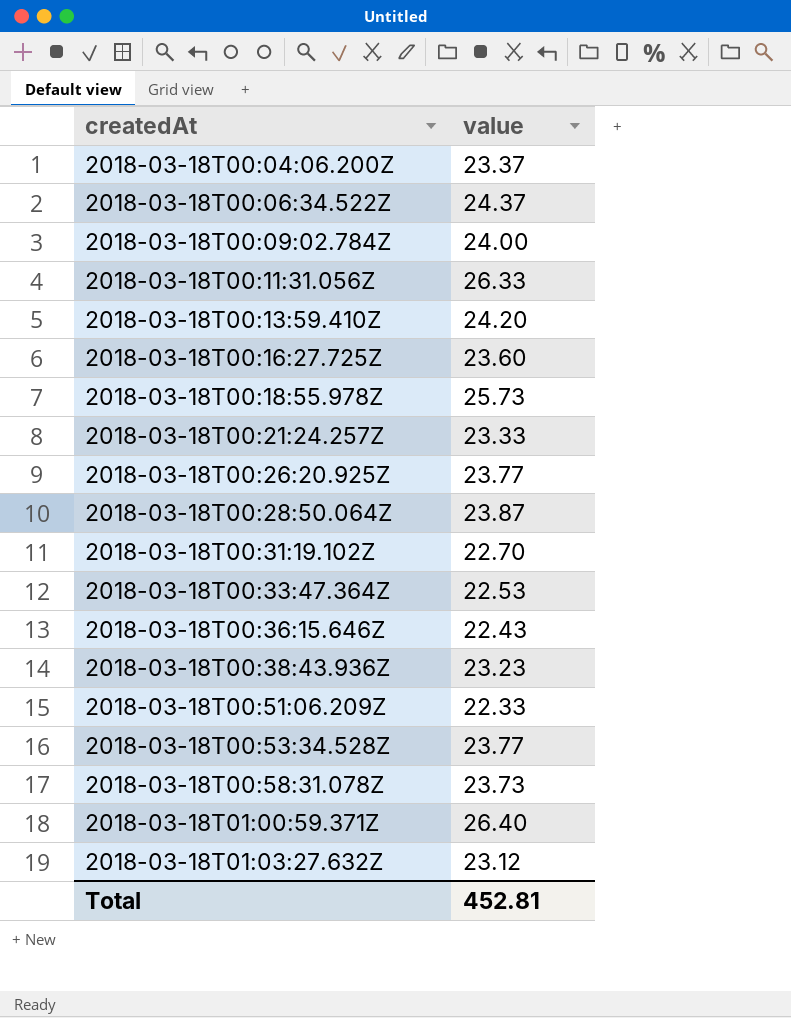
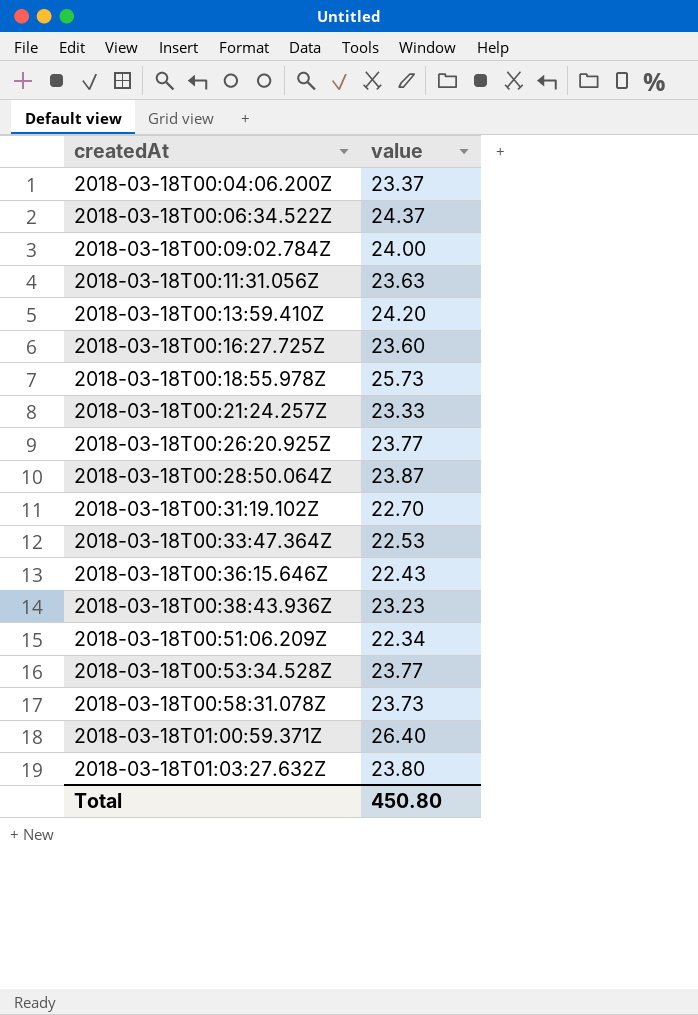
2018-03-18T00:11:31.056Z | value: 26.33 -> 23.63
2018-03-18T00:51:06.209Z | value: 22.33 -> 22.34
2018-03-18T01:03:27.632Z | value: 23.12 -> 23.80
Total | value: 452.81 -> 450.80

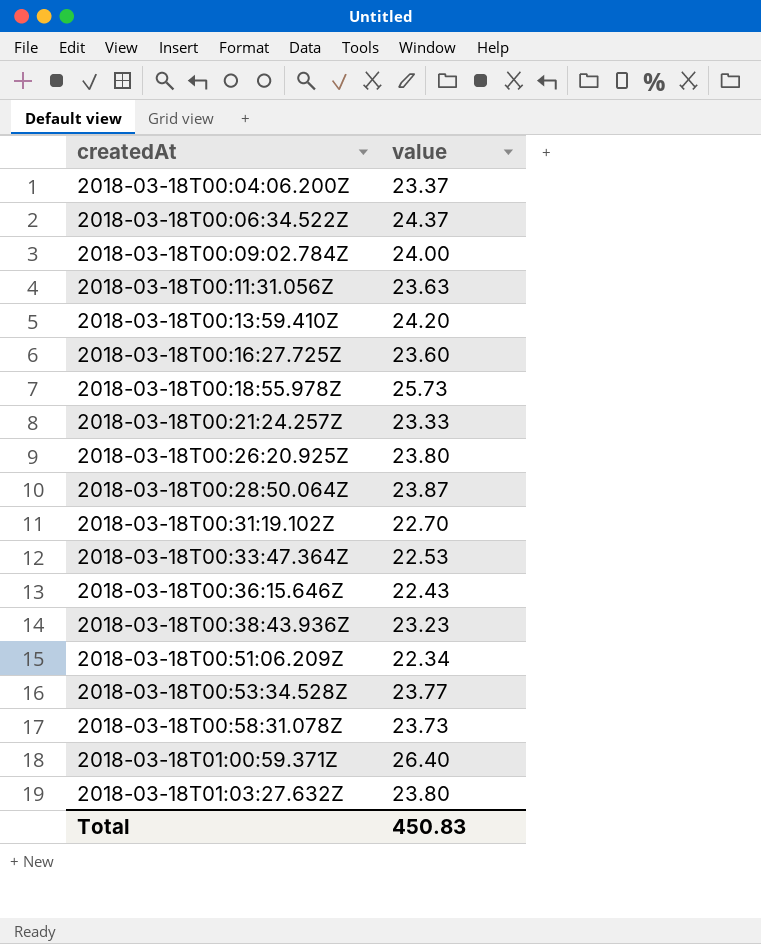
2018-03-18T00:26:20.925Z | value: 23.77 -> 23.80
Total | value: 450.80 -> 450.83

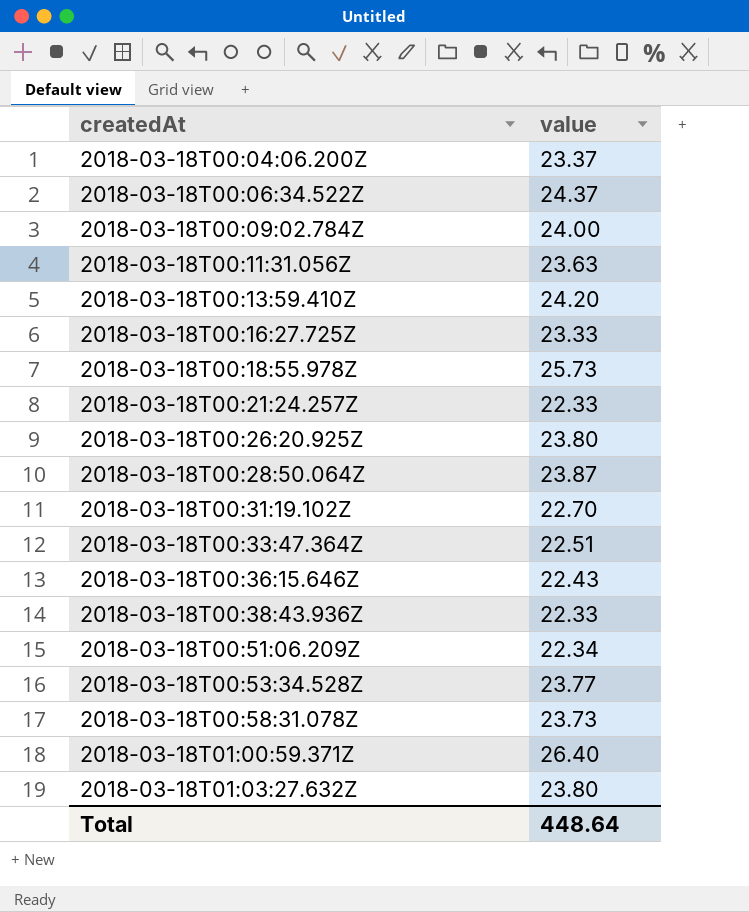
2018-03-18T00:16:27.725Z | value: 23.60 -> 23.33
2018-03-18T00:21:24.257Z | value: 23.33 -> 22.33
2018-03-18T00:33:47.364Z | value: 22.53 -> 22.51
2018-03-18T00:38:43.936Z | value: 23.23 -> 22.33
Total | value: 450.83 -> 448.64

